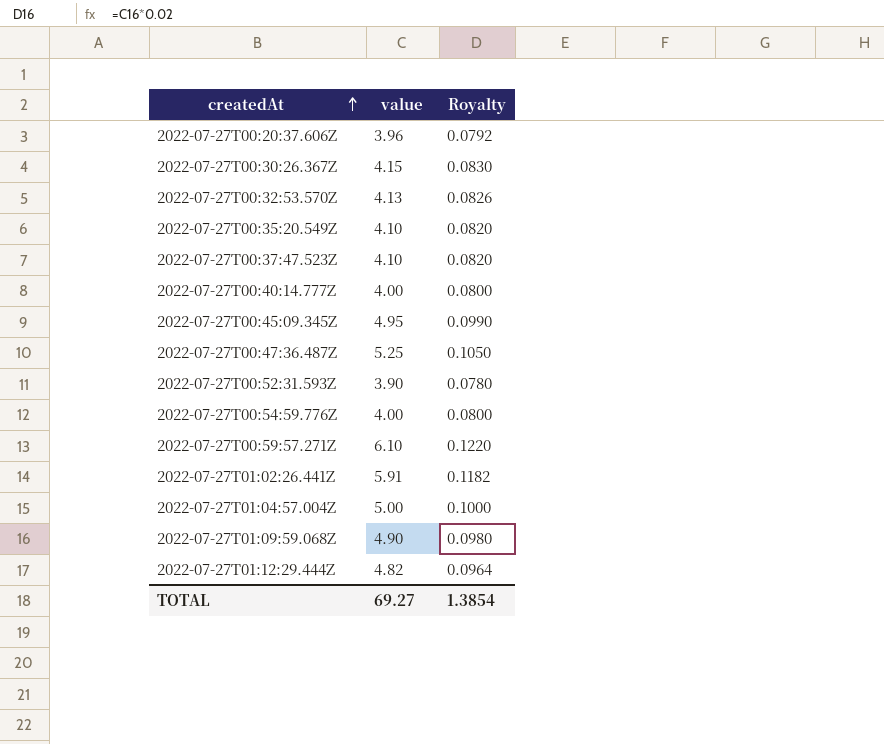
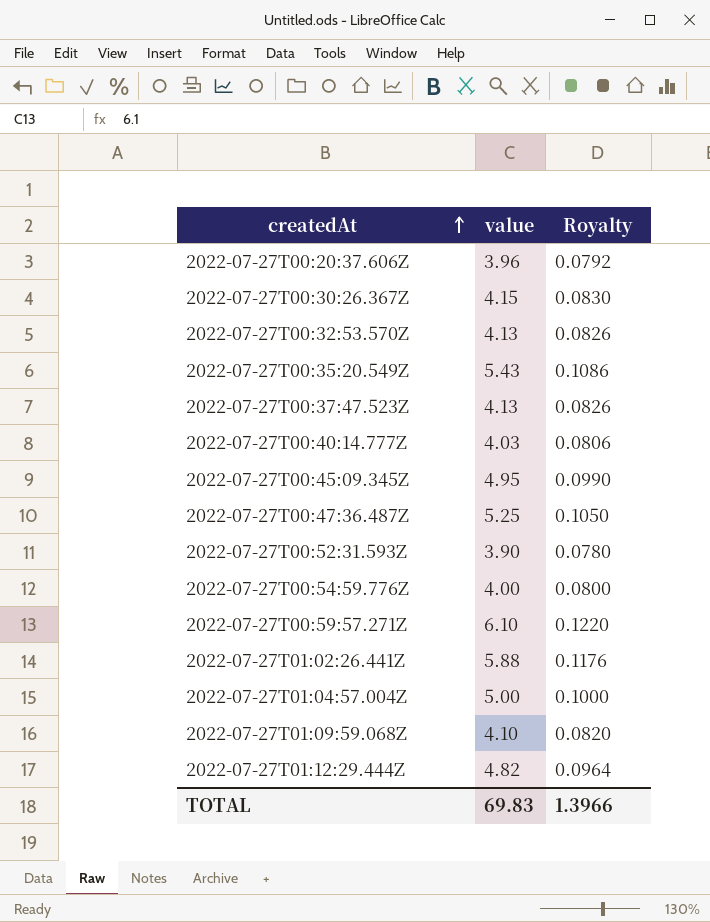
2022-07-27T00:35:20.549Z | value: 4.10 -> 5.43
2022-07-27T00:35:20.549Z | Royalty: 0.0820 -> 0.1086
2022-07-27T00:37:47.523Z | value: 4.10 -> 4.13
2022-07-27T00:37:47.523Z | Royalty: 0.0820 -> 0.0826
2022-07-27T00:40:14.777Z | value: 4.00 -> 4.03
2022-07-27T00:40:14.777Z | Royalty: 0.0800 -> 0.0806
2022-07-27T01:02:26.441Z | value: 5.91 -> 5.88
2022-07-27T01:02:26.441Z | Royalty: 0.1182 -> 0.1176
2022-07-27T01:09:59.068Z | value: 4.90 -> 4.10
2022-07-27T01:09:59.068Z | Royalty: 0.0980 -> 0.0820
TOTAL | value: 69.27 -> 69.83
TOTAL | Royalty: 1.3854 -> 1.3966

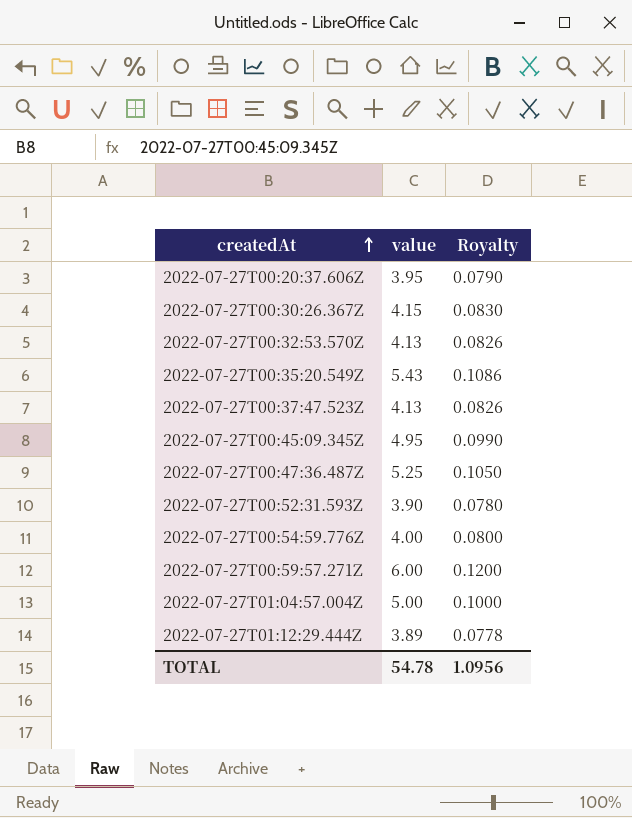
row 2022-07-27T00:40:14.777Z: 4.03 | 0.0806 -> none
row 2022-07-27T01:02:26.441Z: 5.88 | 0.1176 -> none
row 2022-07-27T01:09:59.068Z: 4.10 | 0.0820 -> none
2022-07-27T00:20:37.606Z | value: 3.96 -> 3.95
2022-07-27T00:20:37.606Z | Royalty: 0.0792 -> 0.0790
2022-07-27T00:59:57.271Z | value: 6.10 -> 6.00
2022-07-27T00:59:57.271Z | Royalty: 0.1220 -> 0.1200
2022-07-27T01:12:29.444Z | value: 4.82 -> 3.89
2022-07-27T01:12:29.444Z | Royalty: 0.0964 -> 0.0778
TOTAL | value: 69.83 -> 54.78
TOTAL | Royalty: 1.3966 -> 1.0956

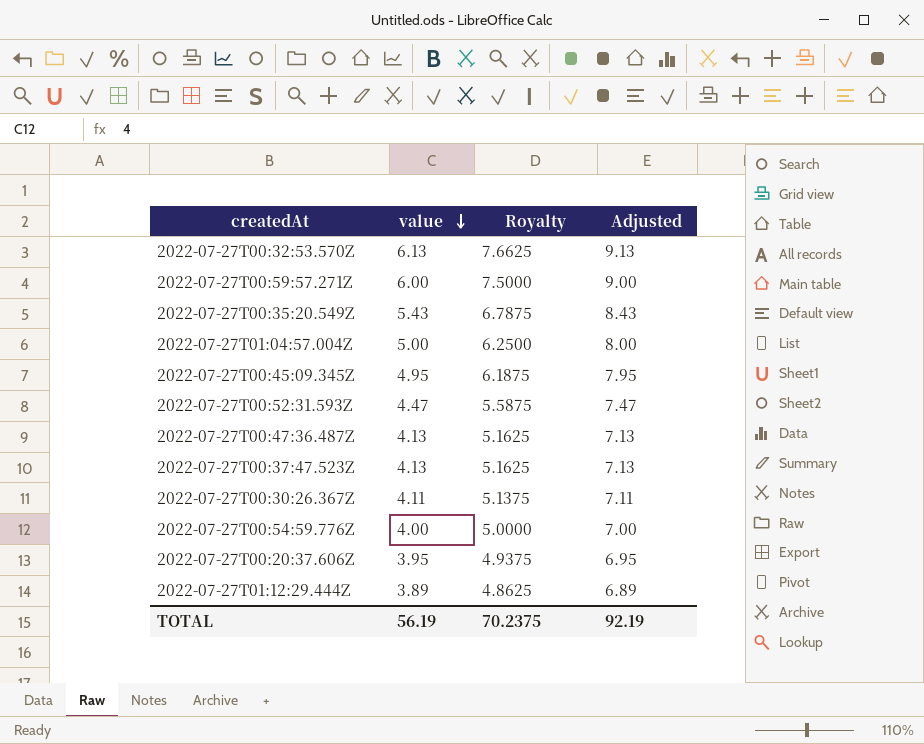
row order: createdAt ascending -> value descending
column Royalty | formula: [value] * 0.02 -> [value] * 1.25
column Adjusted | formula: none -> [value] + 3
2022-07-27T00:32:53.570Z | value: 4.13 -> 6.13
2022-07-27T00:52:31.593Z | value: 3.90 -> 4.47
2022-07-27T00:47:36.487Z | value: 5.25 -> 4.13
2022-07-27T00:30:26.367Z | value: 4.15 -> 4.11
TOTAL | value: 54.78 -> 56.19
TOTAL | Royalty: 1.0956 -> 70.2375

